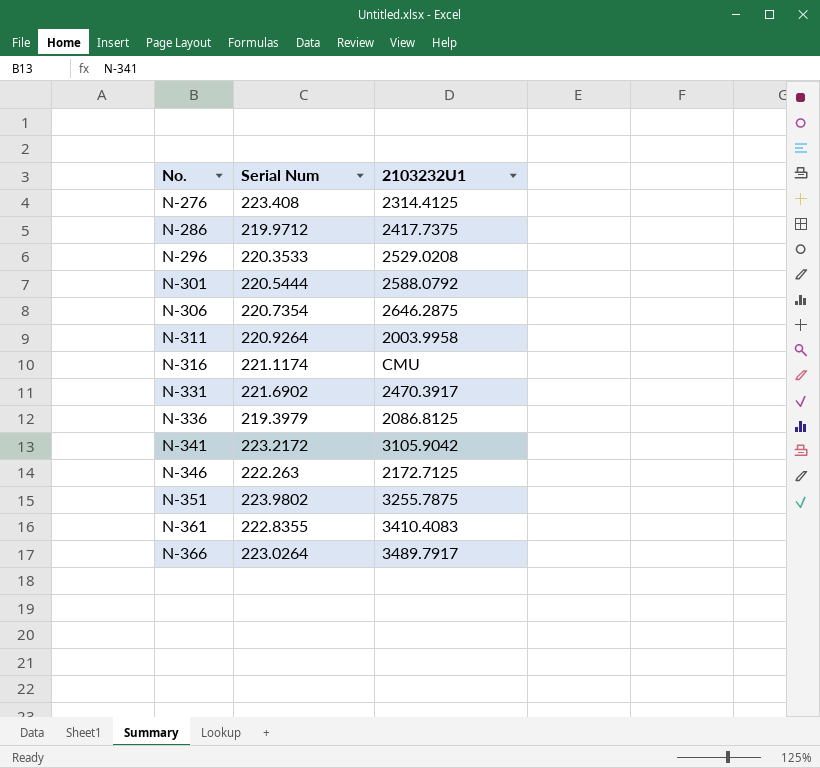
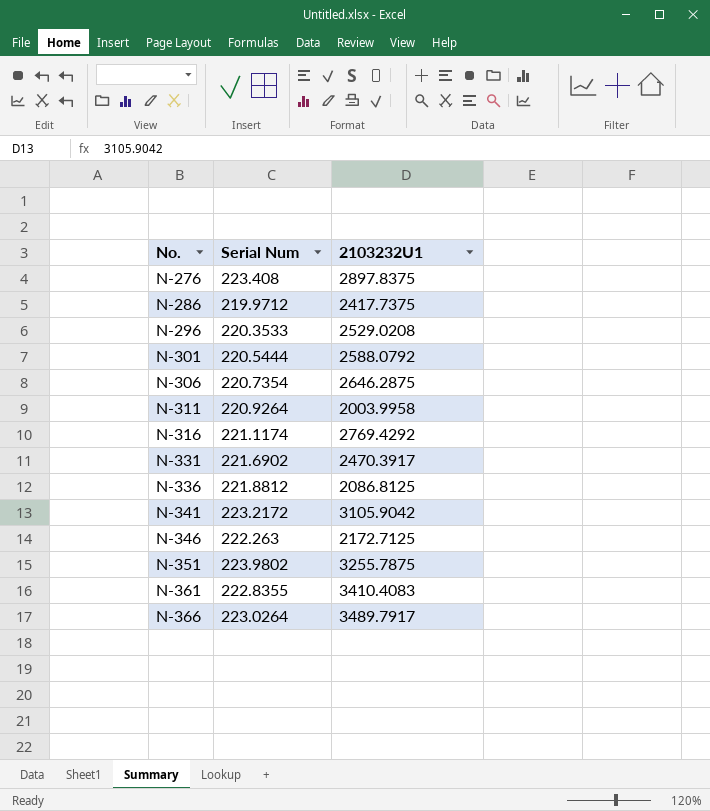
N-276 | 2103232U1: 2314.4125 -> 2897.8375
N-316 | 2103232U1: CMU -> 2769.4292
N-336 | Serial Num: 219.3979 -> 221.8812

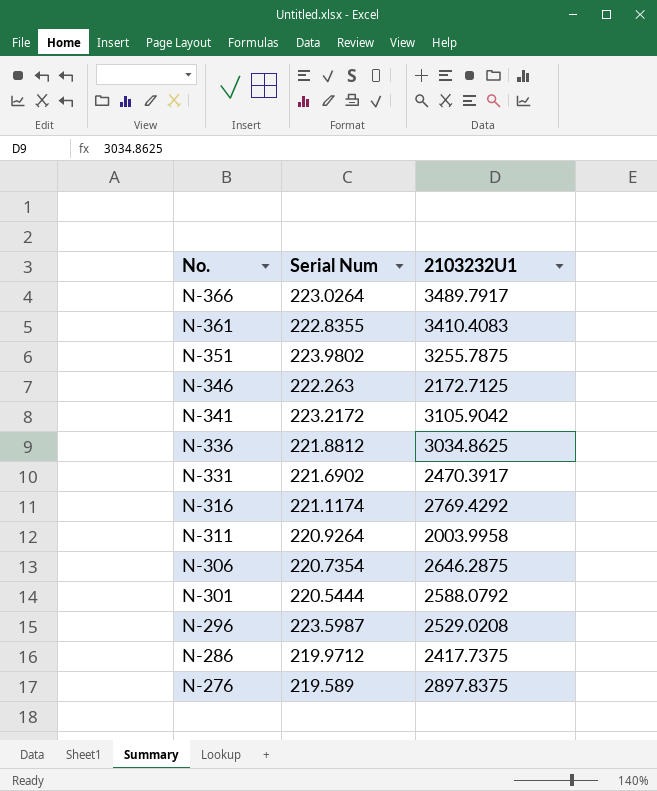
row order: No. ascending -> No. descending
N-336 | 2103232U1: 2086.8125 -> 3034.8625
N-296 | Serial Num: 220.3533 -> 223.5987
N-276 | Serial Num: 223.408 -> 219.589

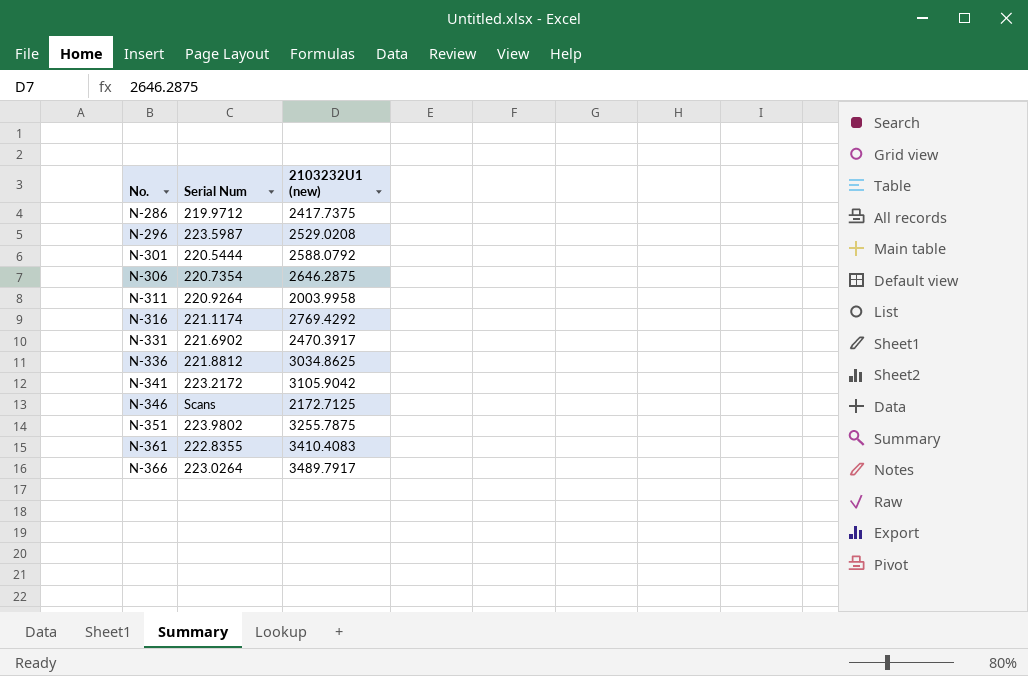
row order: No. descending -> No. ascending
column name: 2103232U1 -> 2103232U1 (new)
row N-276: 219.589 | 2897.8375 -> none
N-346 | Serial Num: 222.263 -> Scans

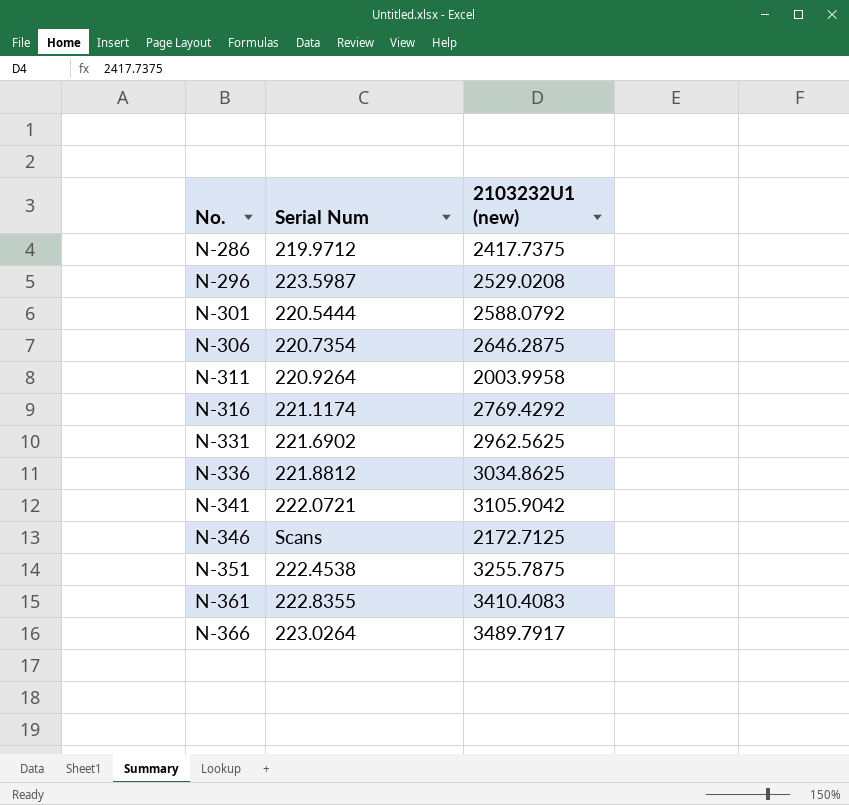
N-331 | 2103232U1 (new): 2470.3917 -> 2962.5625
N-341 | Serial Num: 223.2172 -> 222.0721
N-351 | Serial Num: 223.9802 -> 222.4538

